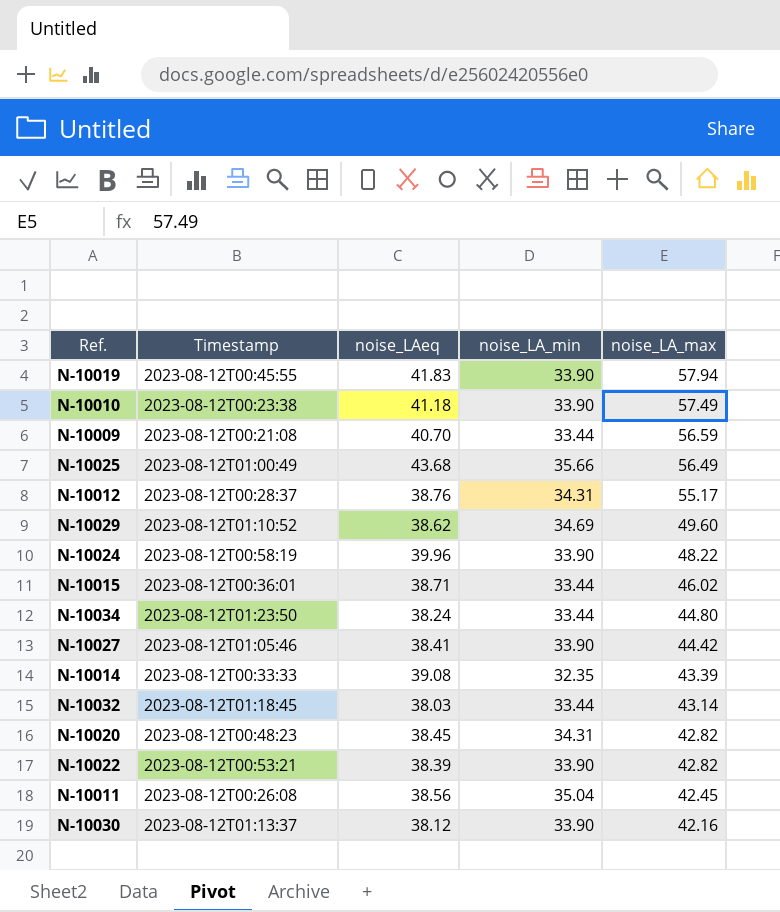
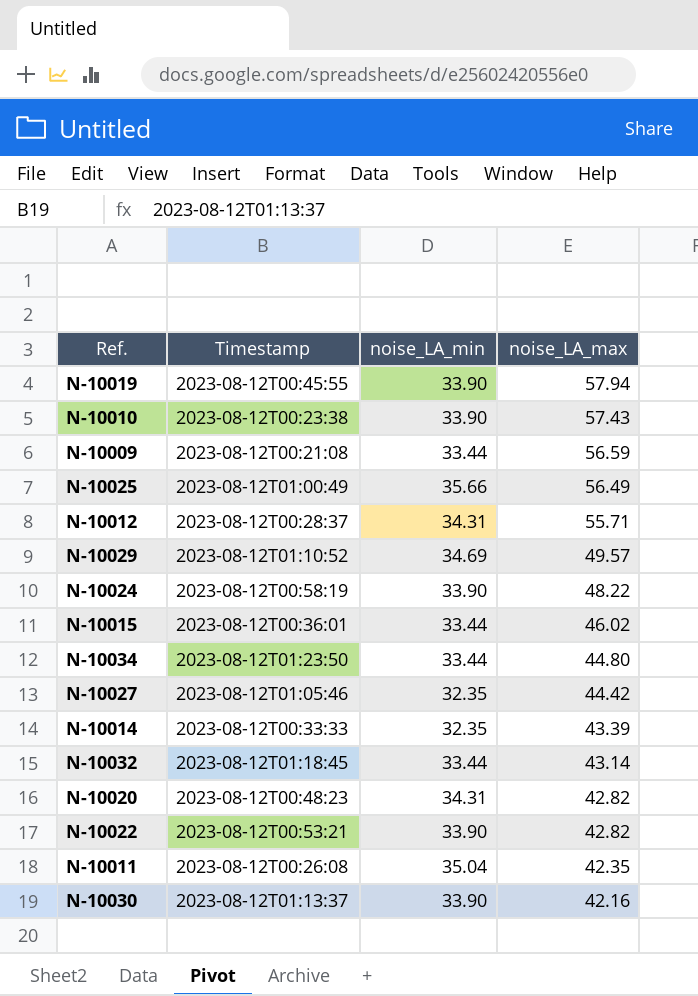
column noise_LAeq | position: 3 -> none
N-10010 | noise_LA_max: 57.49 -> 57.43
N-10012 | noise_LA_max: 55.17 -> 55.71
N-10029 | noise_LA_max: 49.60 -> 49.57
N-10027 | noise_LA_min: 33.90 -> 32.35
N-10011 | noise_LA_max: 42.45 -> 42.35

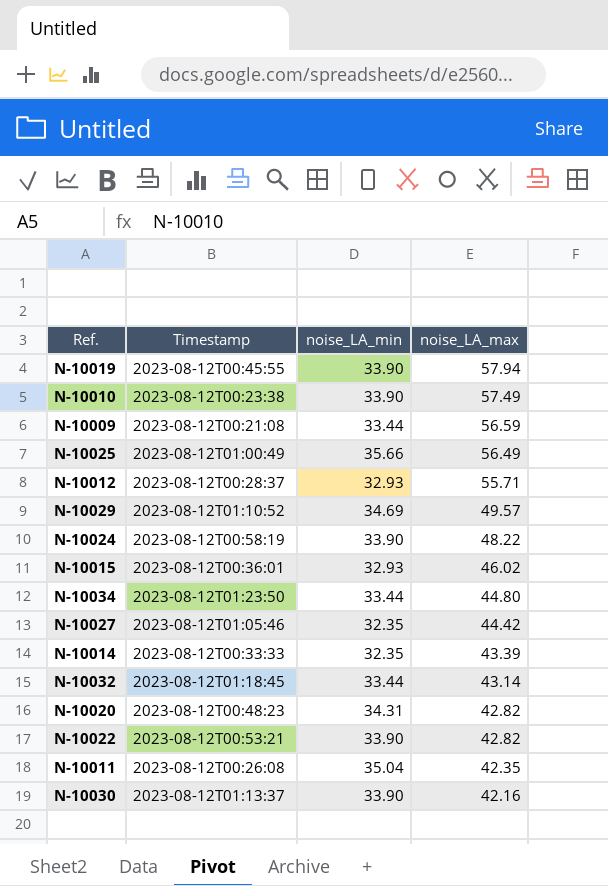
N-10010 | noise_LA_max: 57.43 -> 57.49
N-10012 | noise_LA_min: 34.31 -> 32.93
N-10015 | noise_LA_min: 33.44 -> 32.93

